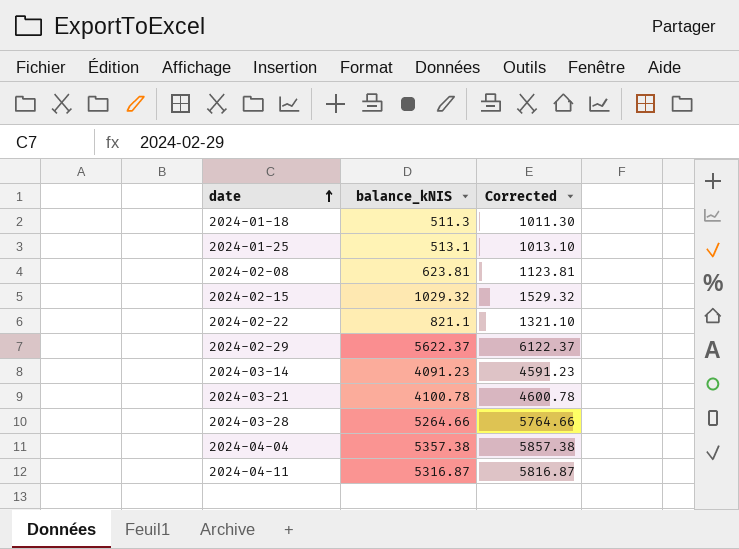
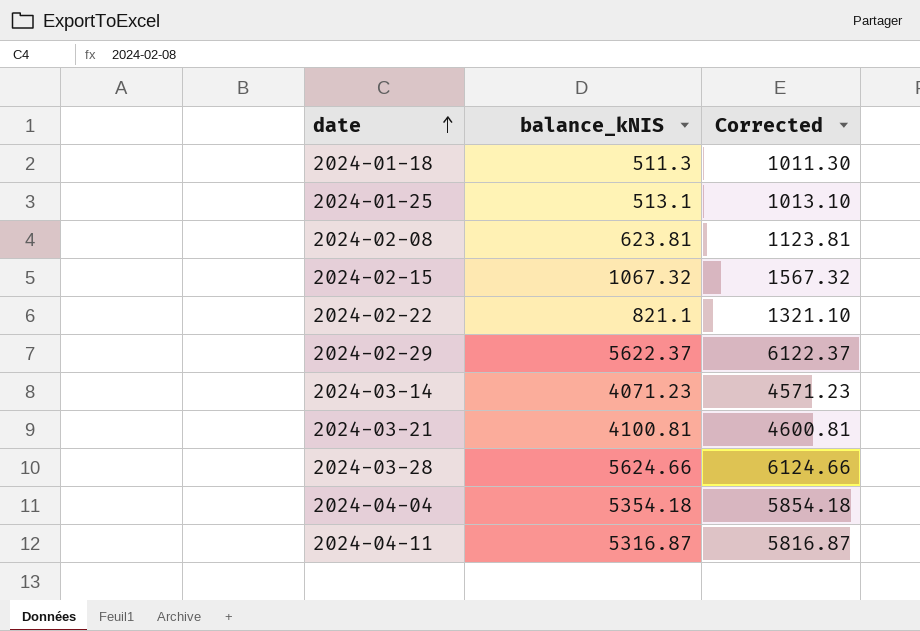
2024-02-15 | balance_kNIS: 1029.32 -> 1067.32
2024-02-15 | Corrected: 1529.32 -> 1567.32
2024-03-14 | balance_kNIS: 4091.23 -> 4071.23
2024-03-14 | Corrected: 4591.23 -> 4571.23
2024-03-21 | balance_kNIS: 4100.78 -> 4100.81
2024-03-21 | Corrected: 4600.78 -> 4600.81
2024-03-28 | balance_kNIS: 5264.66 -> 5624.66
2024-03-28 | Corrected: 5764.66 -> 6124.66
2024-04-04 | balance_kNIS: 5357.38 -> 5354.18
2024-04-04 | Corrected: 5857.38 -> 5854.18

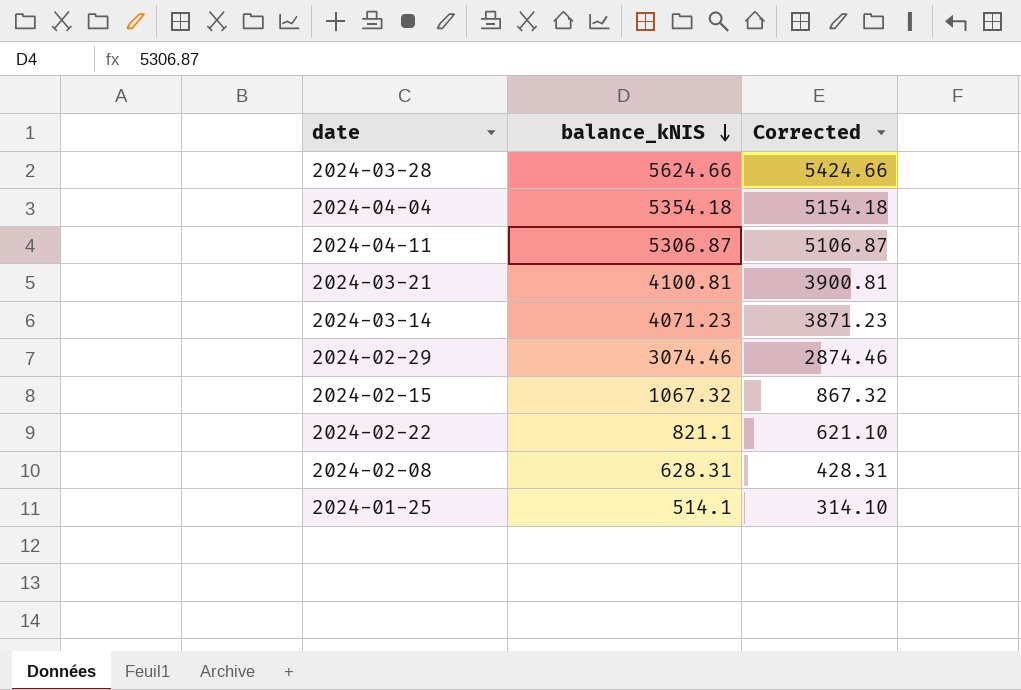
row order: date ascending -> balance_kNIS descending
column Corrected | formula: [balance_kNIS] + 500 -> [balance_kNIS] - 200
row 2024-01-18: 511.3 | 1011.30 -> none
2024-04-11 | balance_kNIS: 5316.87 -> 5306.87
2024-02-29 | balance_kNIS: 5622.37 -> 3074.46
2024-02-08 | balance_kNIS: 623.81 -> 628.31
2024-01-25 | balance_kNIS: 513.1 -> 514.1

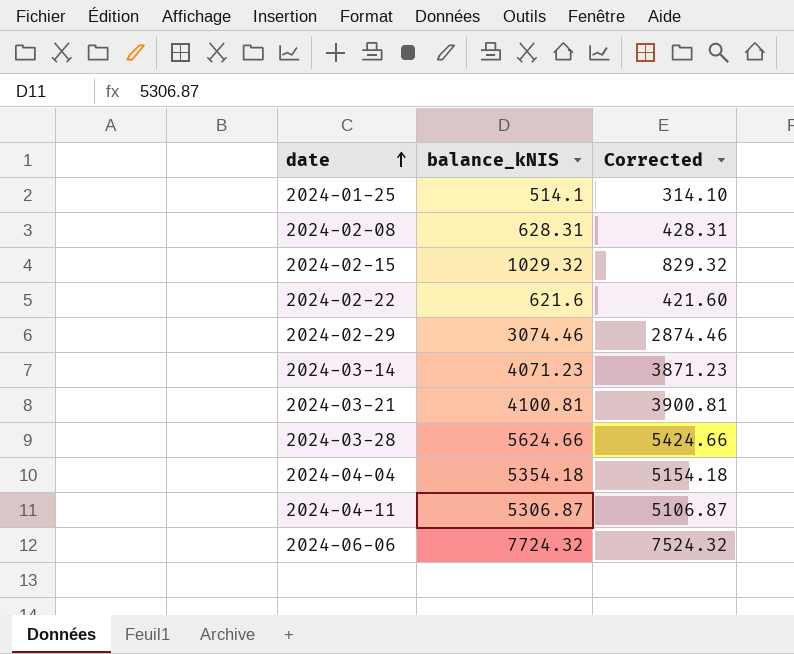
row order: balance_kNIS descending -> date ascending
2024-02-15 | balance_kNIS: 1067.32 -> 1029.32
2024-02-15 | Corrected: 867.32 -> 829.32
2024-02-22 | balance_kNIS: 821.1 -> 621.6
2024-02-22 | Corrected: 621.10 -> 421.60
row 2024-06-06: none -> 7724.32 | 7524.32

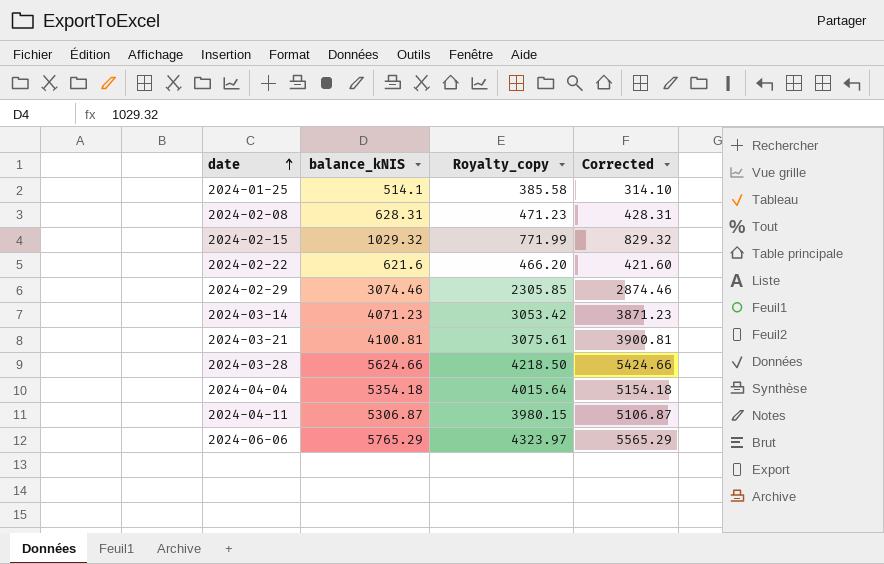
column Royalty_copy | formula: none -> [balance_kNIS] * 0.75
2024-06-06 | balance_kNIS: 7724.32 -> 5765.29
2024-06-06 | Corrected: 7524.32 -> 5565.29

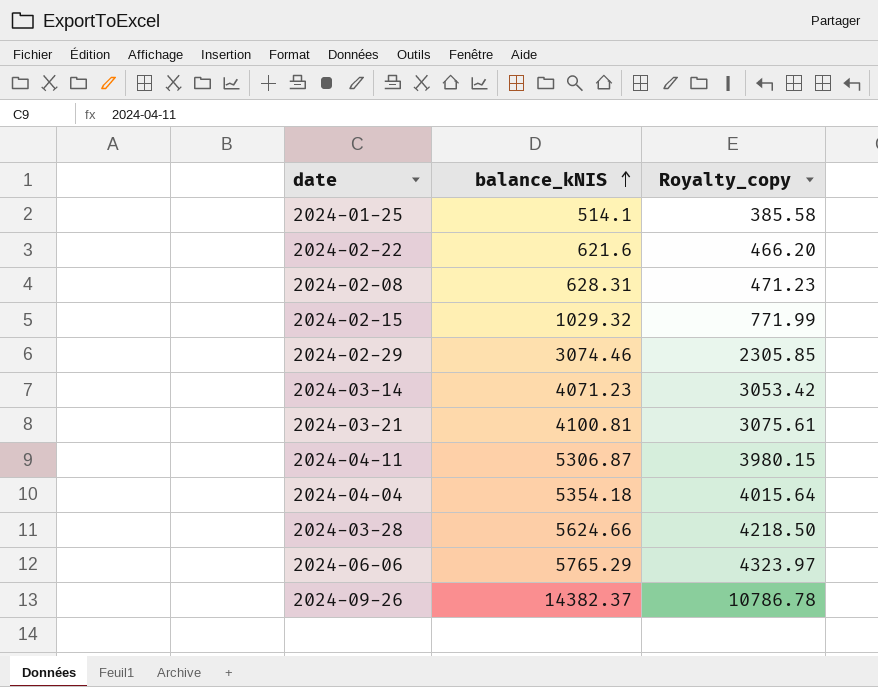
row order: date ascending -> balance_kNIS ascending
column Corrected | formula: [balance_kNIS] - 200 -> none
row 2024-09-26: none -> 14382.37 | 10786.78

